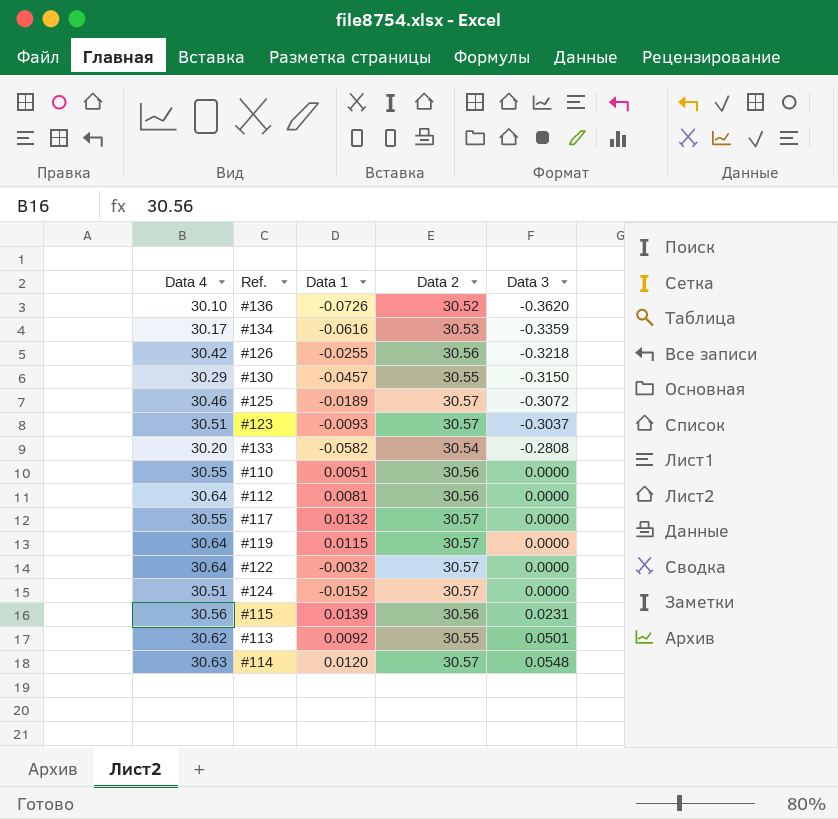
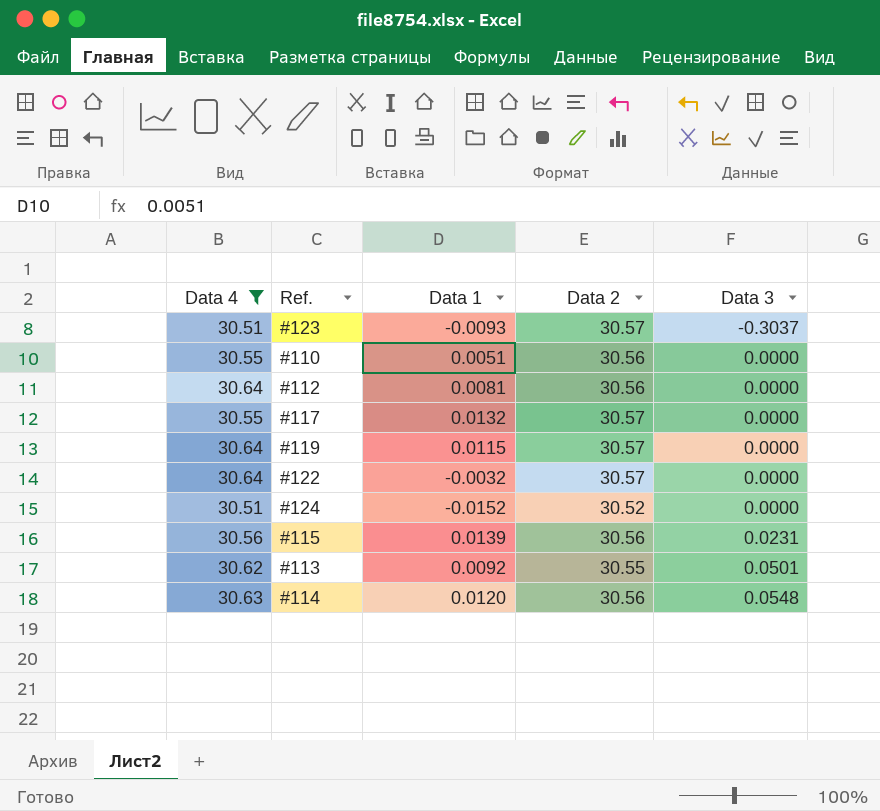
filter: none -> Data 4 >= 30.51
#124 | Data 2: 30.57 -> 30.52
#114 | Data 2: 30.57 -> 30.56

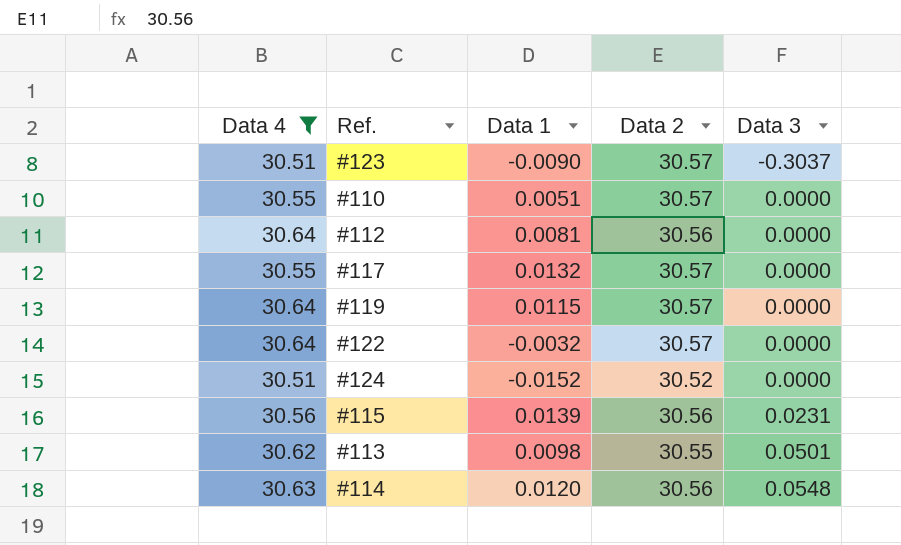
#123 | Data 1: -0.0093 -> -0.0090
#110 | Data 2: 30.56 -> 30.57
#113 | Data 1: 0.0092 -> 0.0098

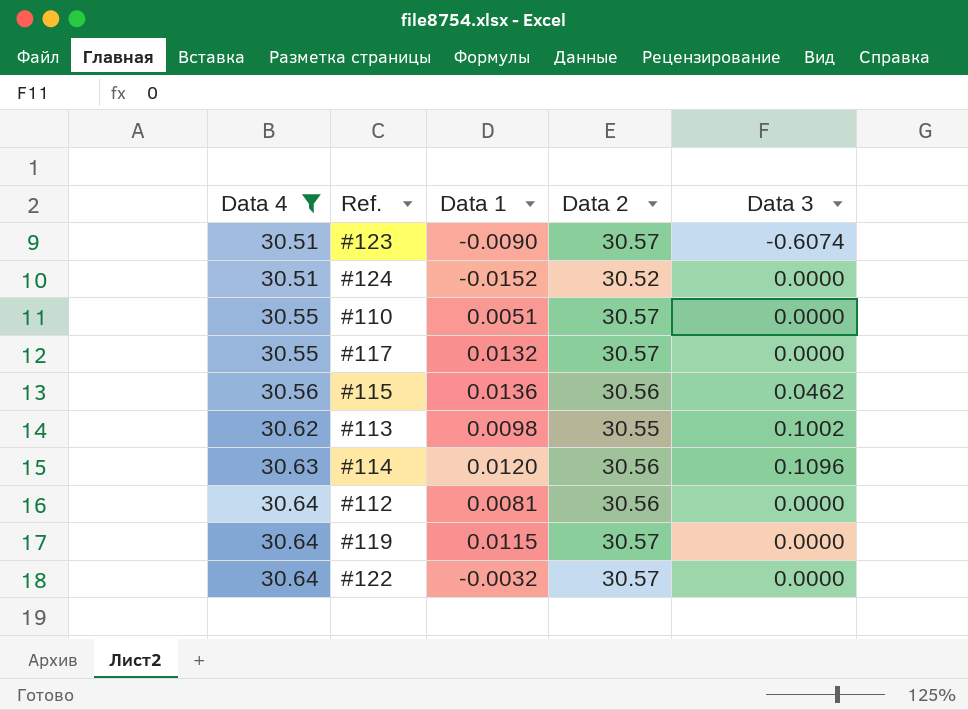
row order: Data 3 ascending -> Data 4 ascending
#123 | Data 3: -0.3037 -> -0.6074
#115 | Data 1: 0.0139 -> 0.0136
#115 | Data 3: 0.0231 -> 0.0462
#113 | Data 3: 0.0501 -> 0.1002
#114 | Data 3: 0.0548 -> 0.1096

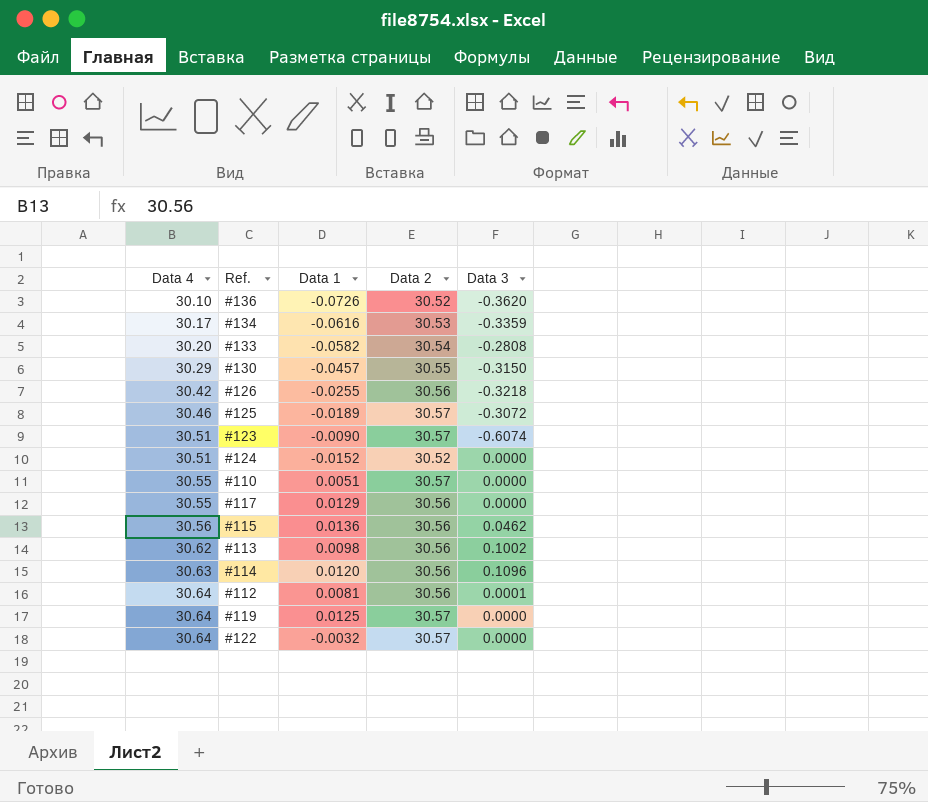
filter: Data 4 >= 30.51 -> none
#117 | Data 1: 0.0132 -> 0.0129
#117 | Data 2: 30.57 -> 30.56
#113 | Data 2: 30.55 -> 30.56
#112 | Data 3: 0.0000 -> 0.0001
#119 | Data 1: 0.0115 -> 0.0125

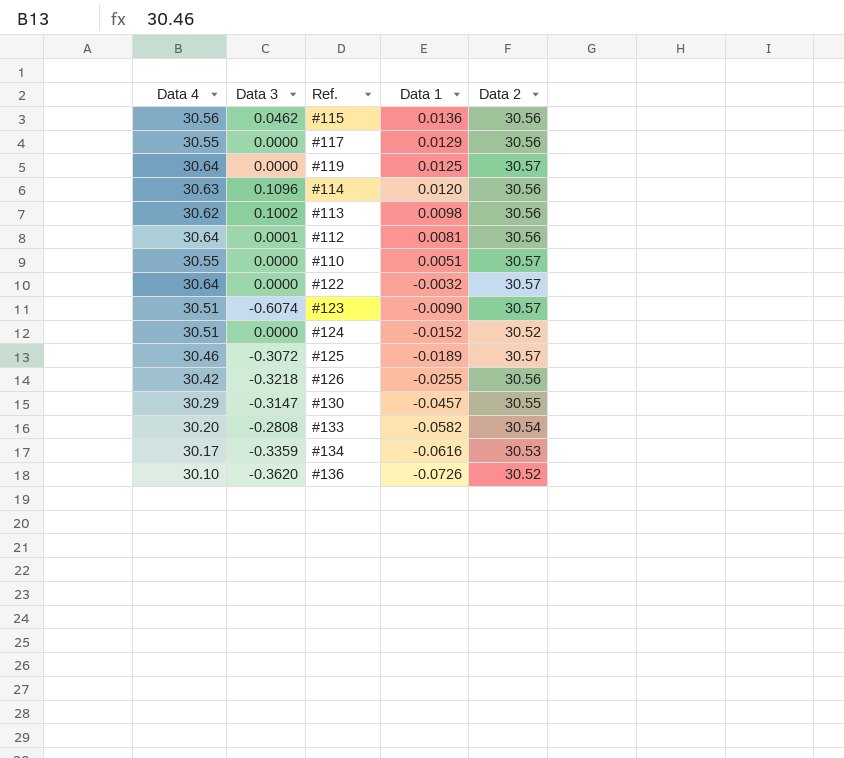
row order: Data 4 ascending -> Data 1 descending
column Data 3 | position: 5 -> 2
#130 | Data 3: -0.3150 -> -0.3147

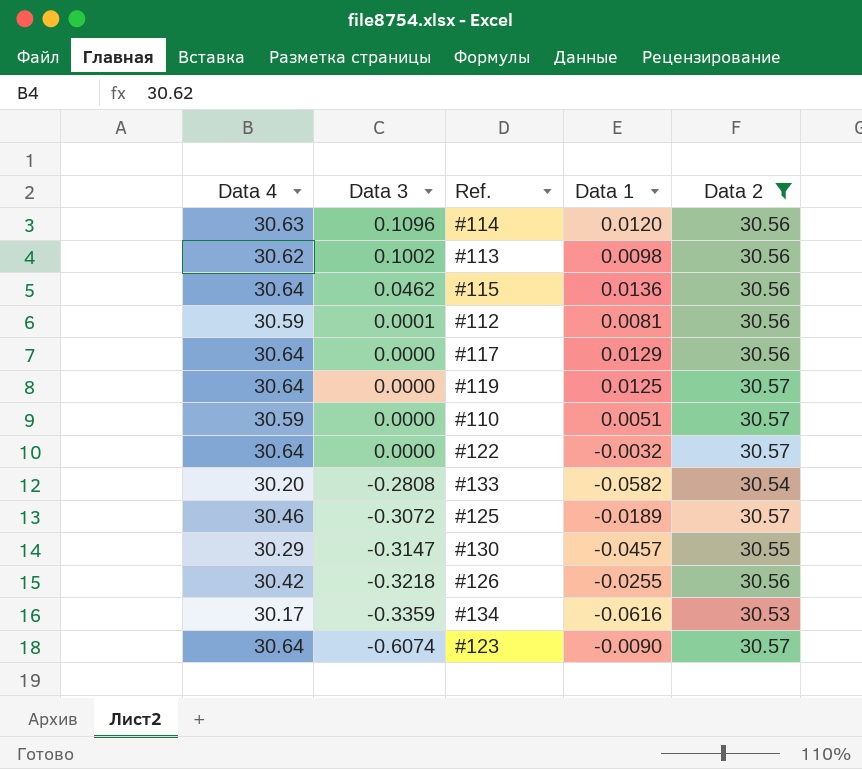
filter: none -> Data 2 != 30.52
row order: Data 1 descending -> Data 3 descending
#115 | Data 4: 30.56 -> 30.64
#112 | Data 4: 30.64 -> 30.59
#117 | Data 4: 30.55 -> 30.64
#110 | Data 4: 30.55 -> 30.59
#123 | Data 4: 30.51 -> 30.64

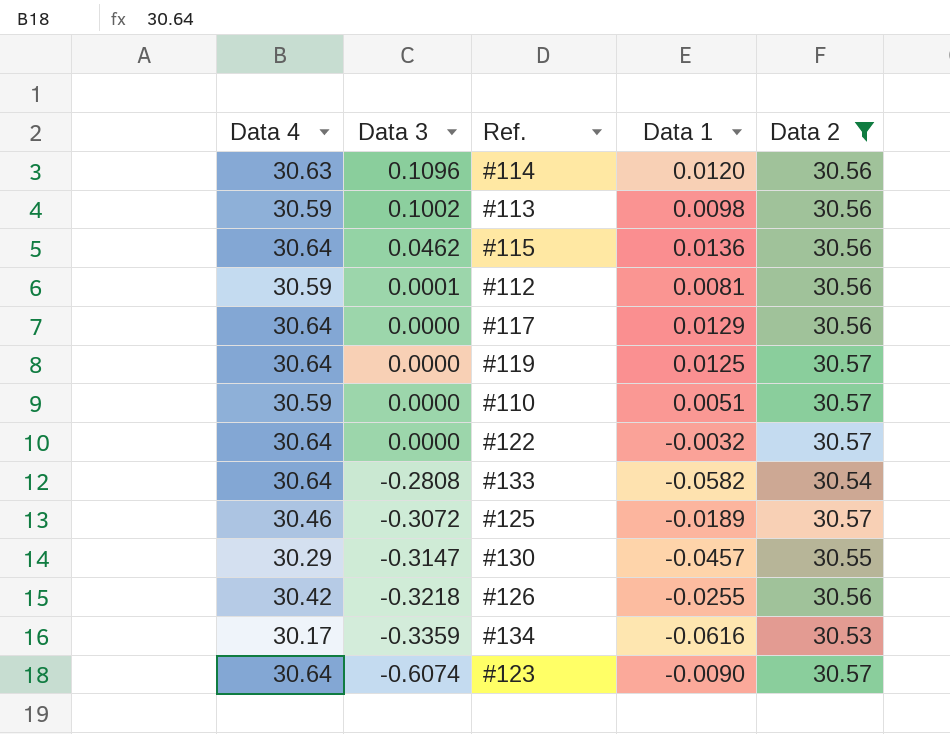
#113 | Data 4: 30.62 -> 30.59
#133 | Data 4: 30.20 -> 30.64

